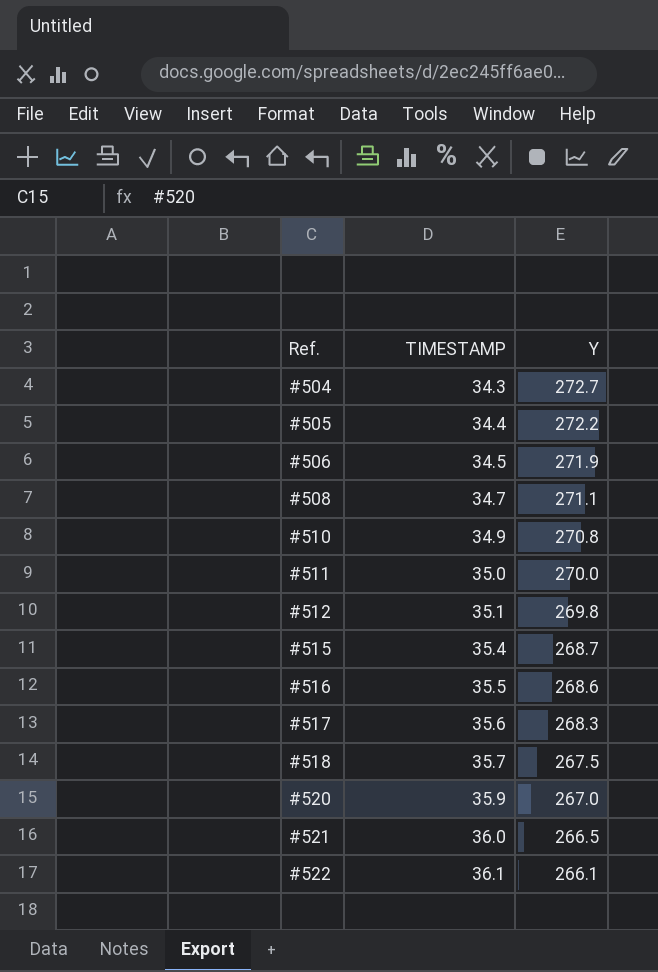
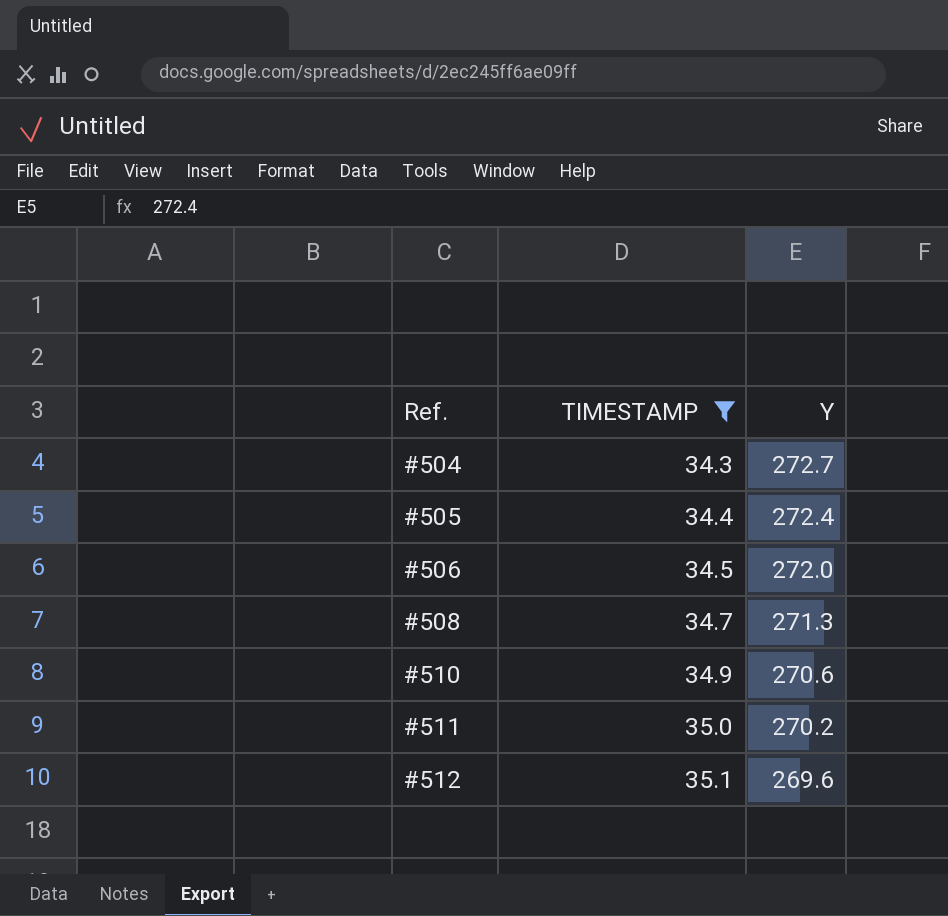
filter: none -> TIMESTAMP <= 35.1
#505 | Y: 272.2 -> 272.4
#506 | Y: 271.9 -> 272.0
#508 | Y: 271.1 -> 271.3
#510 | Y: 270.8 -> 270.6
#511 | Y: 270.0 -> 270.2
#512 | Y: 269.8 -> 269.6

